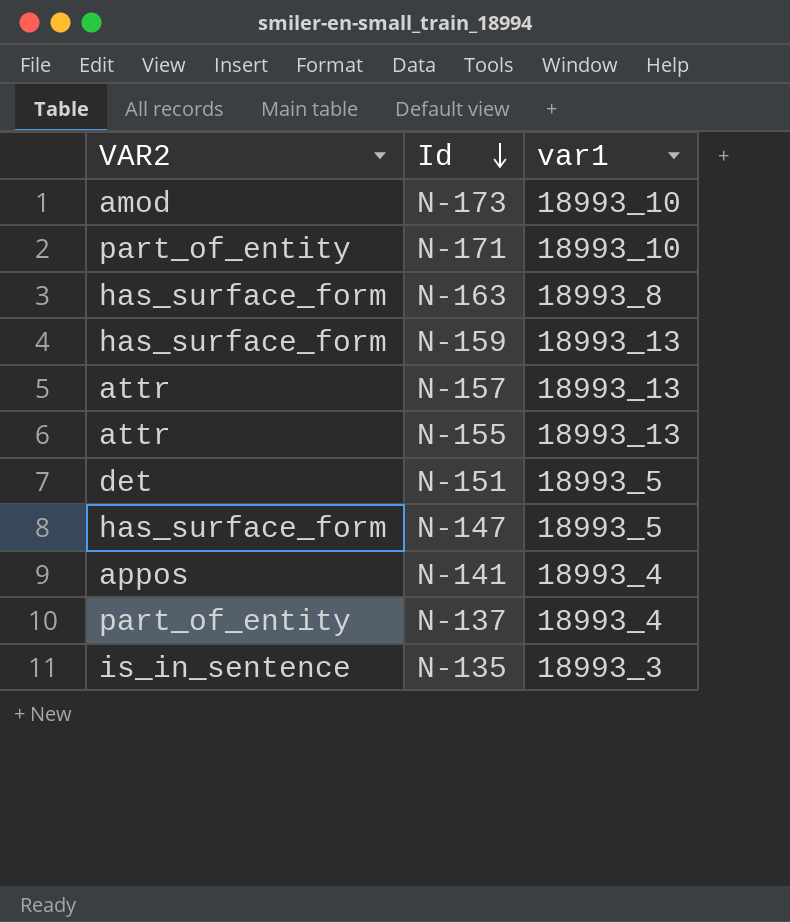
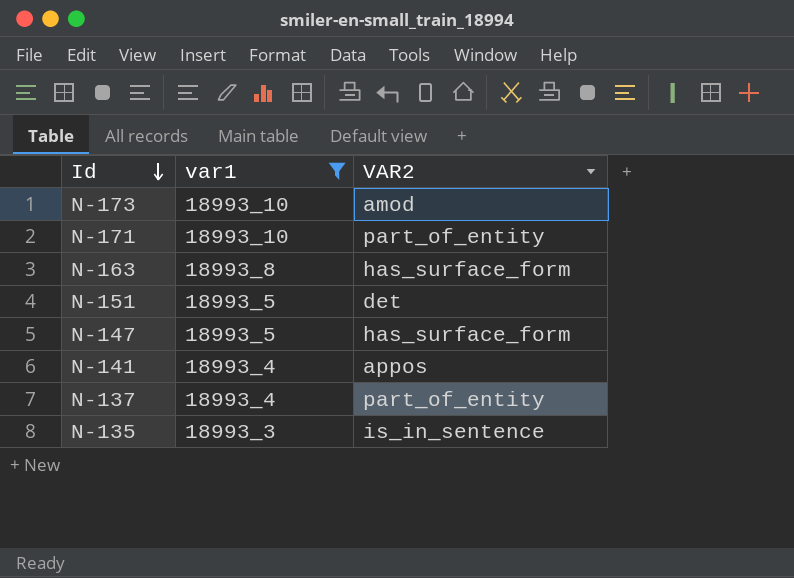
filter: none -> var1 != 18993_13
column VAR2 | position: 1 -> 3

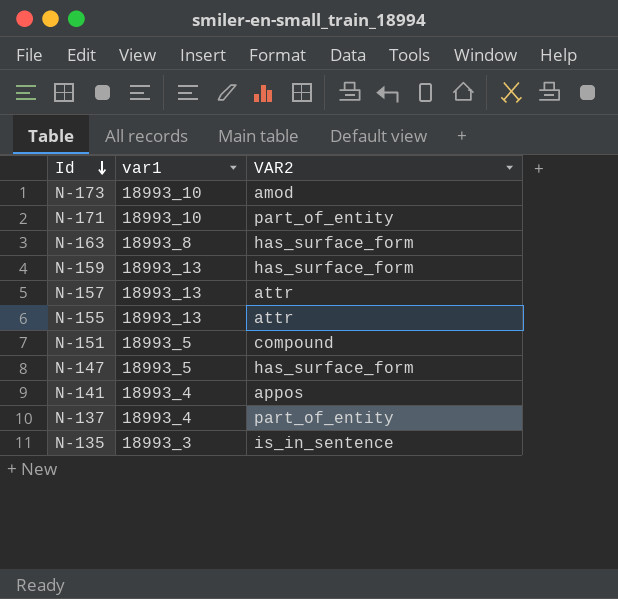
filter: var1 != 18993_13 -> none
N-151 | VAR2: det -> compound

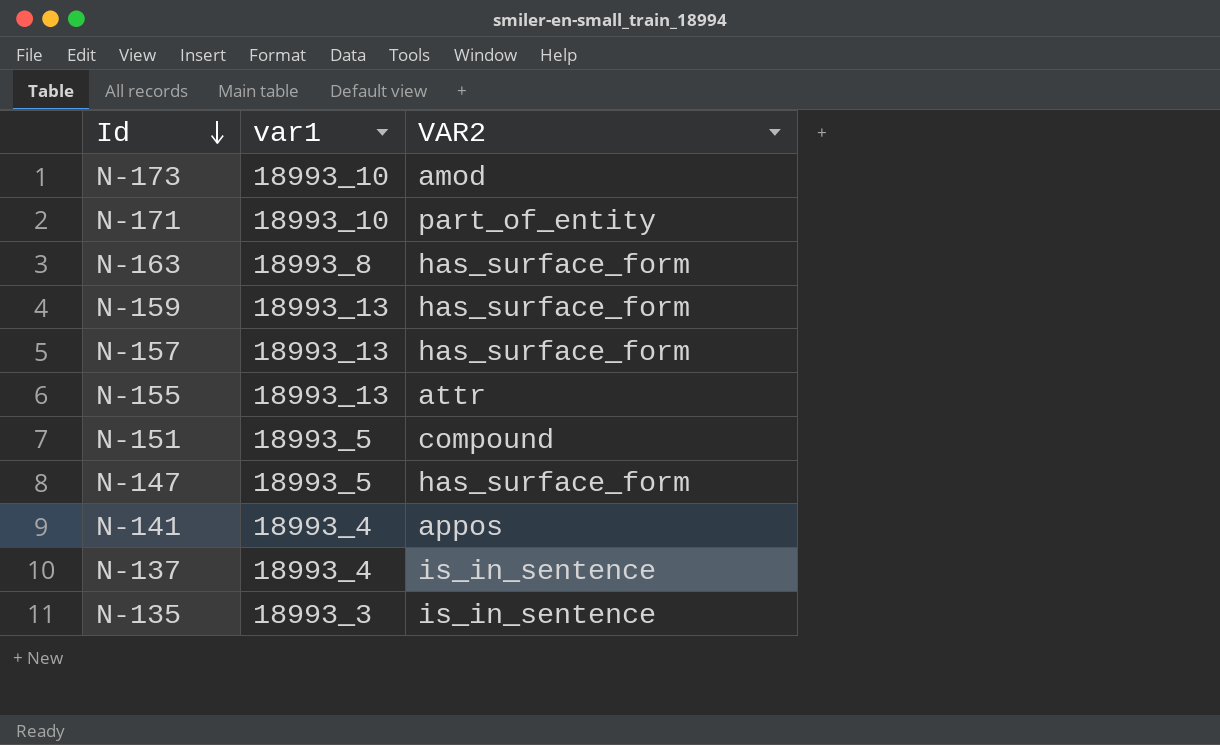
N-157 | VAR2: attr -> has_surface_form
N-137 | VAR2: part_of_entity -> is_in_sentence

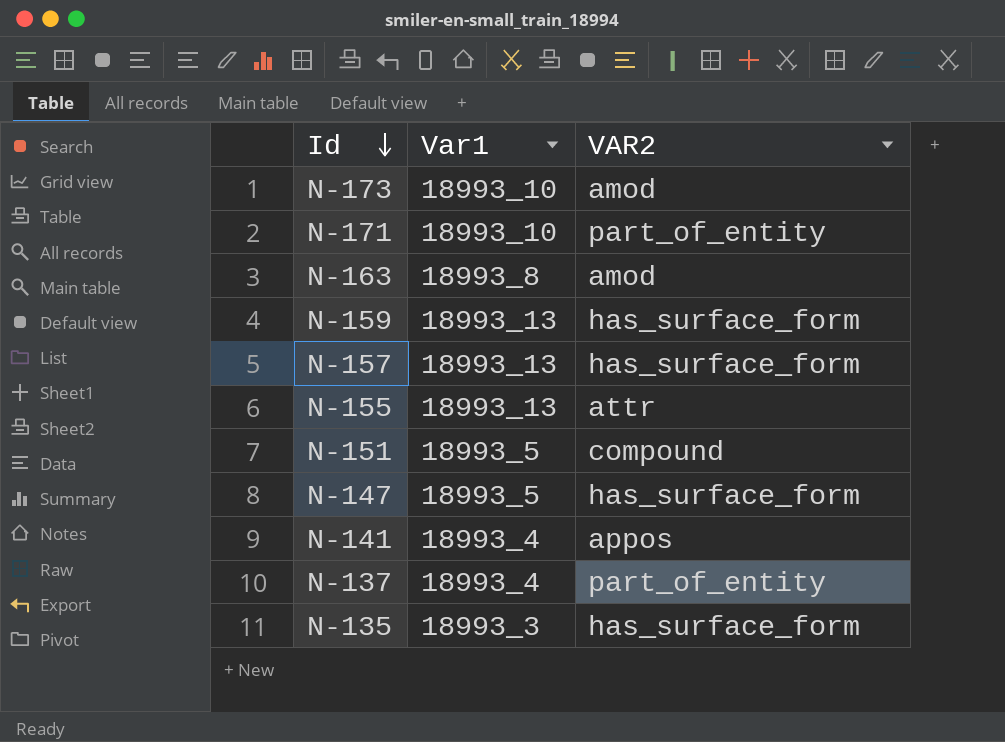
column name: var1 -> Var1
N-163 | VAR2: has_surface_form -> amod
N-137 | VAR2: is_in_sentence -> part_of_entity
N-135 | VAR2: is_in_sentence -> has_surface_form

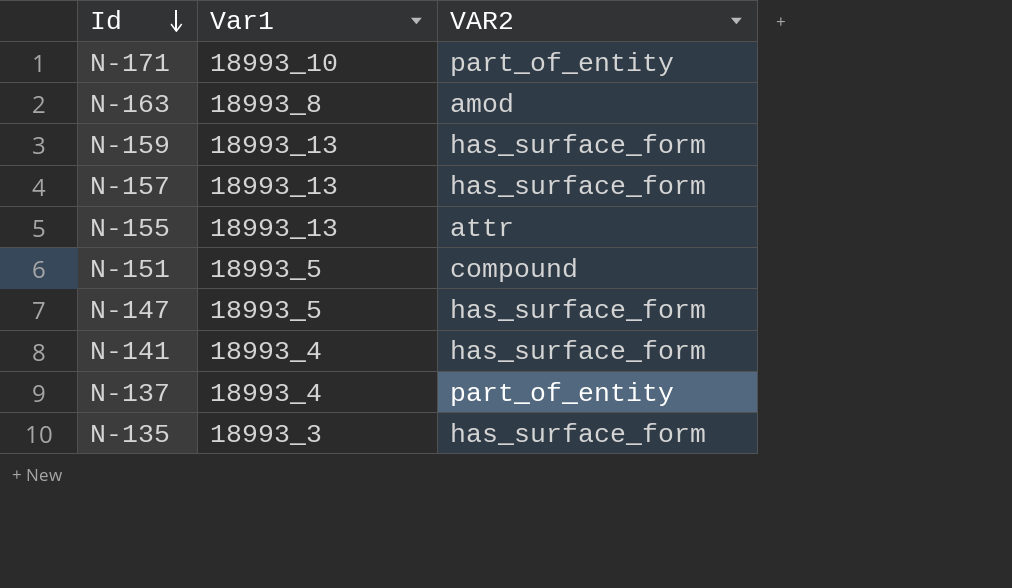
row N-173: 18993_10 | amod -> none
N-141 | VAR2: appos -> has_surface_form

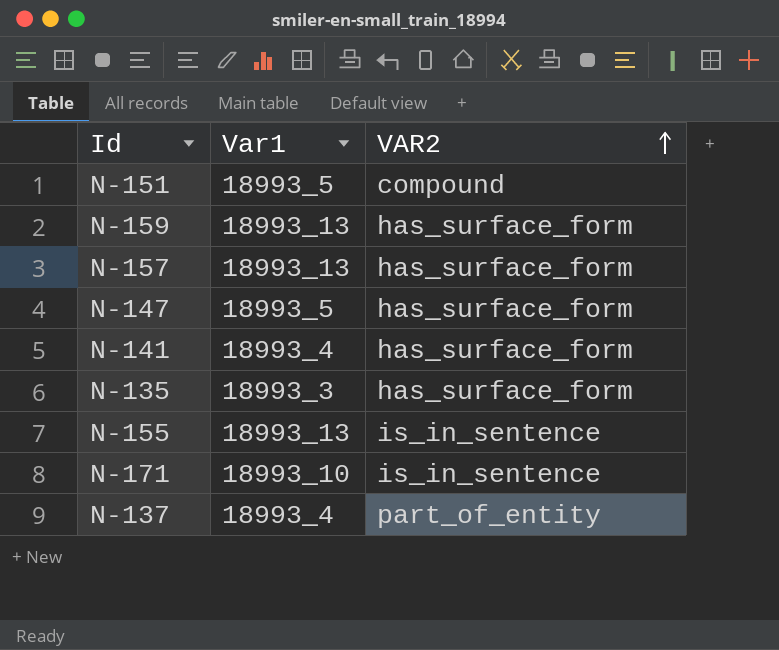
row order: Id descending -> VAR2 ascending
row N-163: 18993_8 | amod -> none
N-155 | VAR2: attr -> is_in_sentence
N-171 | VAR2: part_of_entity -> is_in_sentence

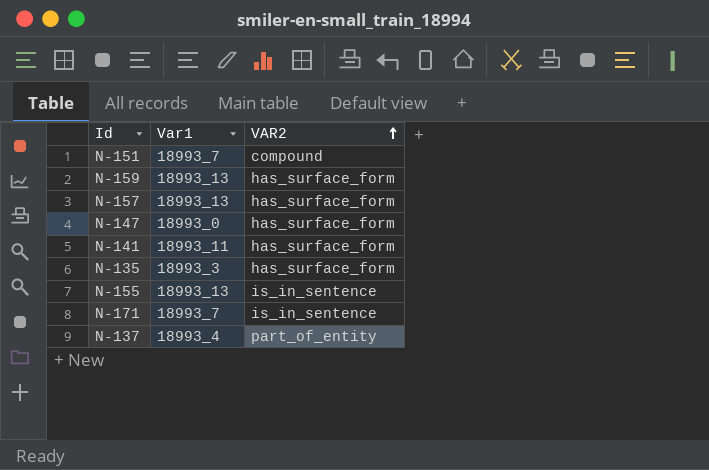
N-151 | Var1: 18993_5 -> 18993_7
N-147 | Var1: 18993_5 -> 18993_0
N-141 | Var1: 18993_4 -> 18993_11
N-171 | Var1: 18993_10 -> 18993_7

